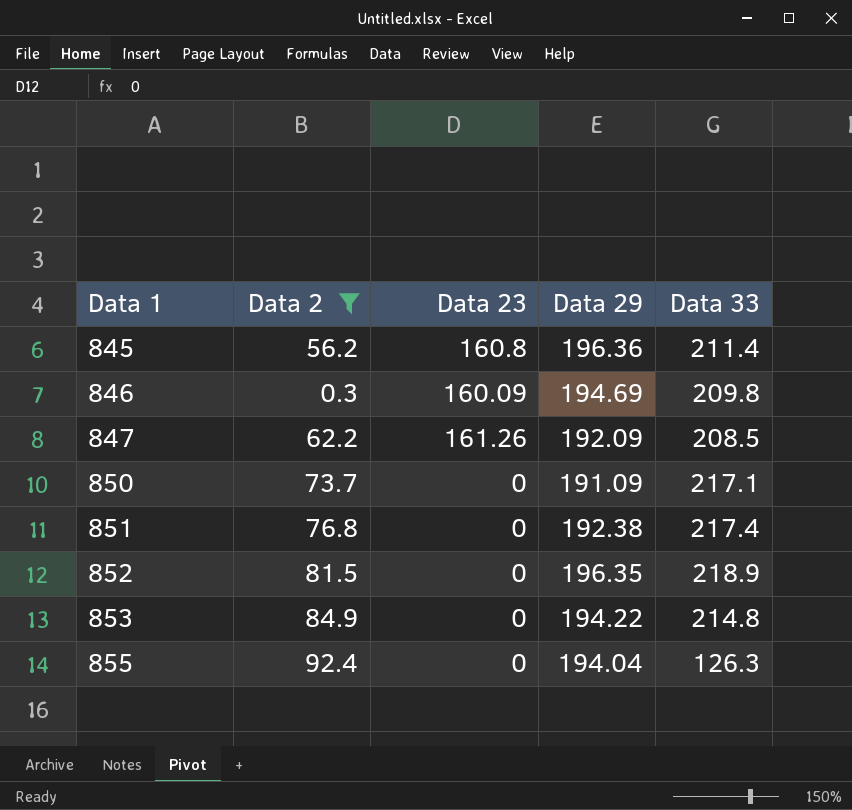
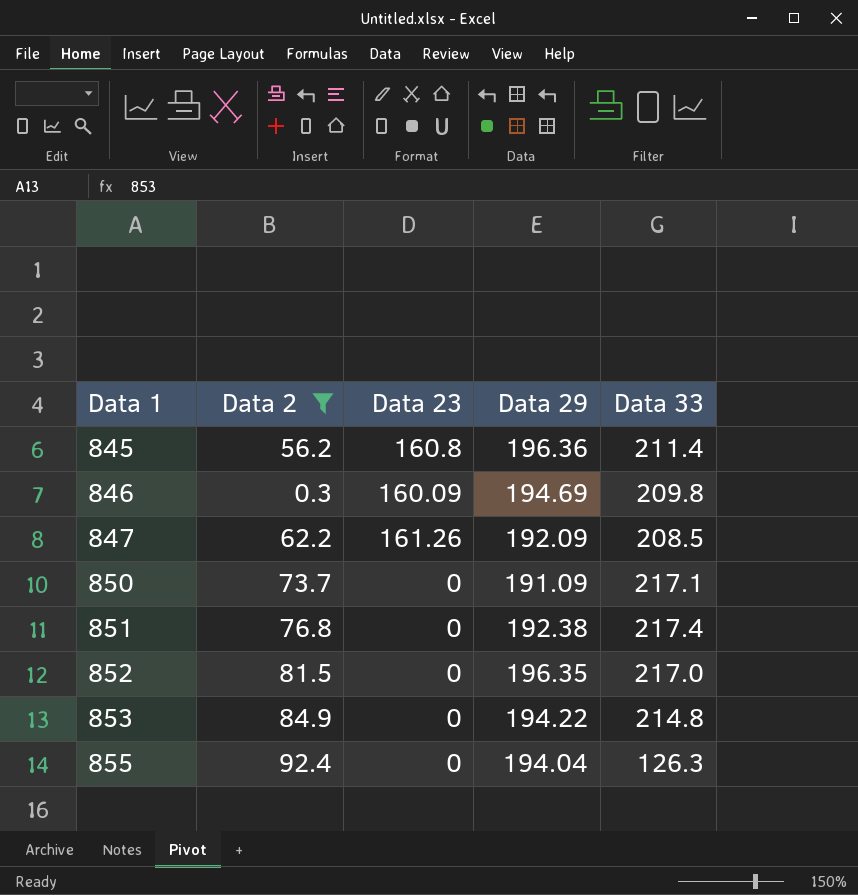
852 | Data 33: 218.9 -> 217.0

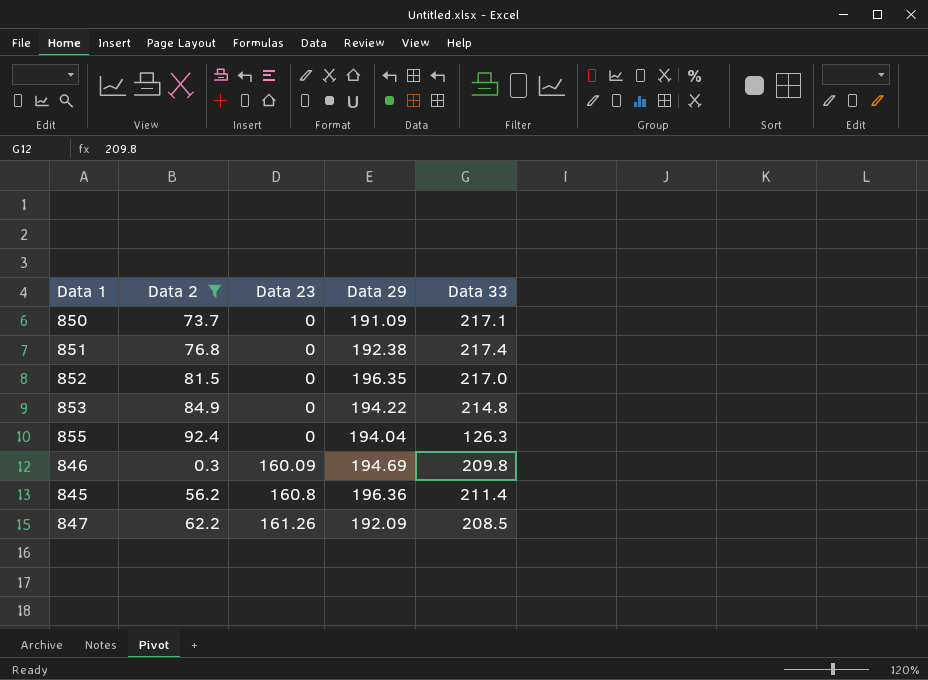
row order: Data 1 ascending -> Data 23 ascending

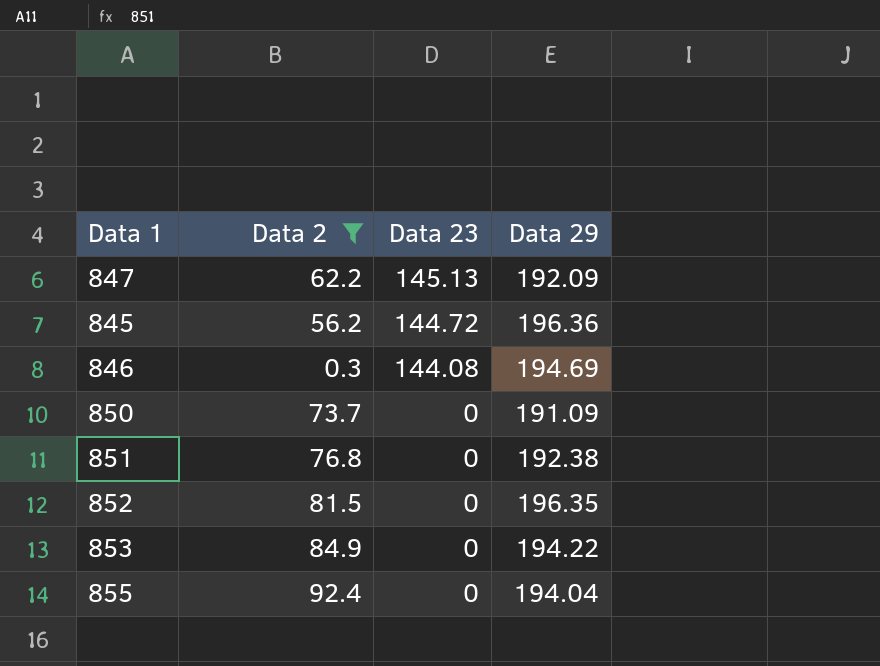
row order: Data 23 ascending -> Data 23 descending
column Data 33 | position: 5 -> none
847 | Data 23: 161.26 -> 145.13
845 | Data 23: 160.8 -> 144.72
846 | Data 23: 160.09 -> 144.08

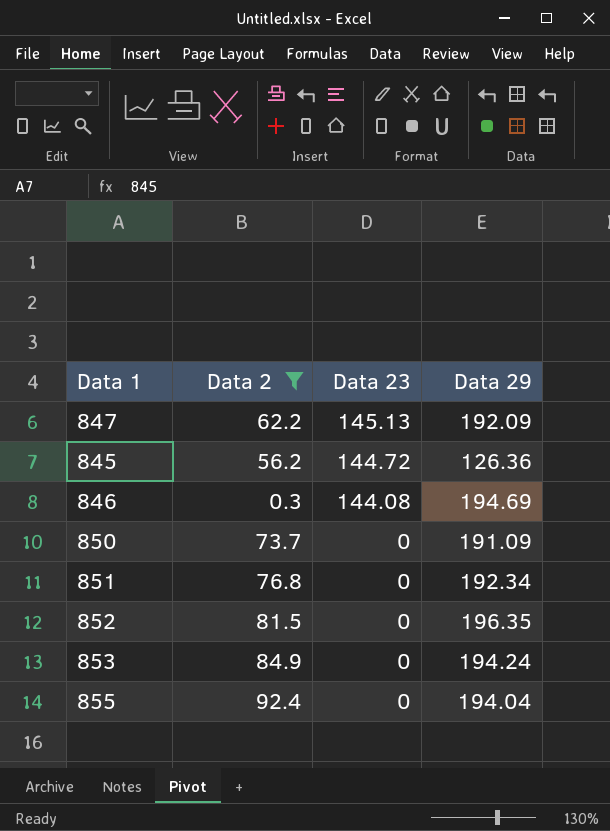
845 | Data 29: 196.36 -> 126.36
851 | Data 29: 192.38 -> 192.34
853 | Data 29: 194.22 -> 194.24

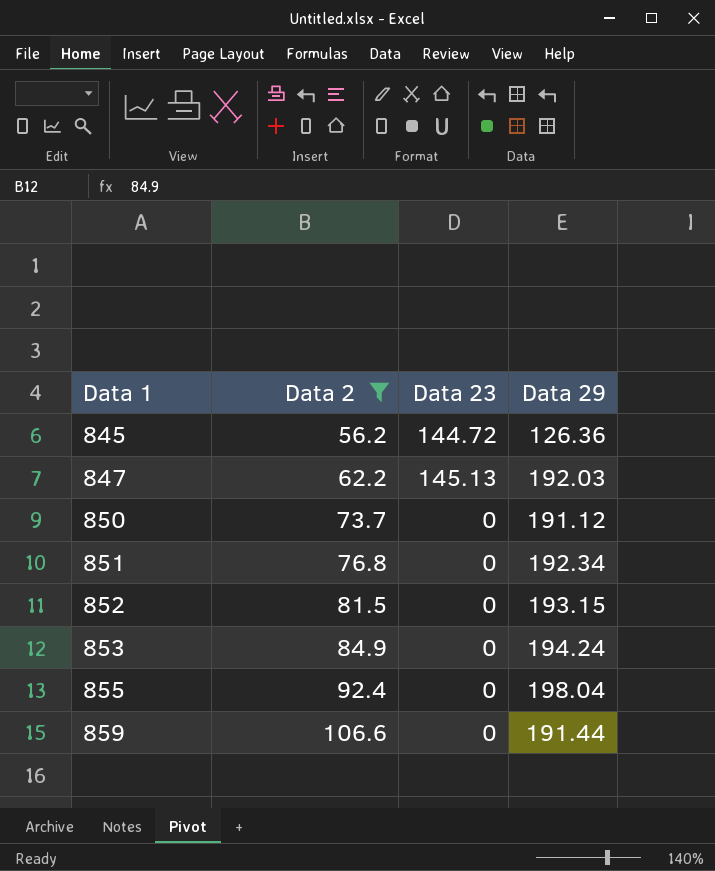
row order: Data 23 descending -> Data 1 ascending
row 846: 0.3 | 144.08 | 194.69 -> none
847 | Data 29: 192.09 -> 192.03
850 | Data 29: 191.09 -> 191.12
852 | Data 29: 196.35 -> 193.15
855 | Data 29: 194.04 -> 198.04
row 859: none -> 106.6 | 0 | 191.44

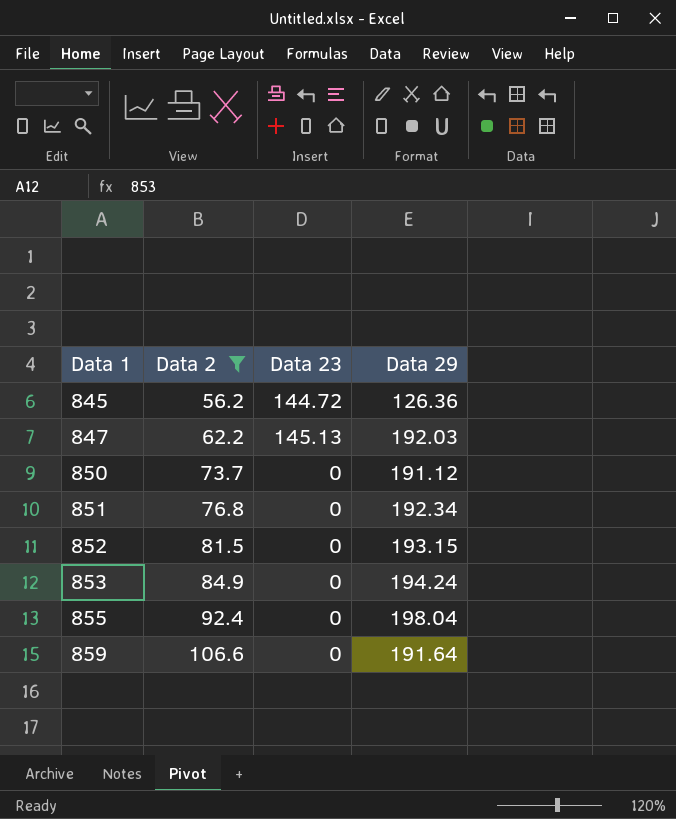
859 | Data 29: 191.44 -> 191.64

